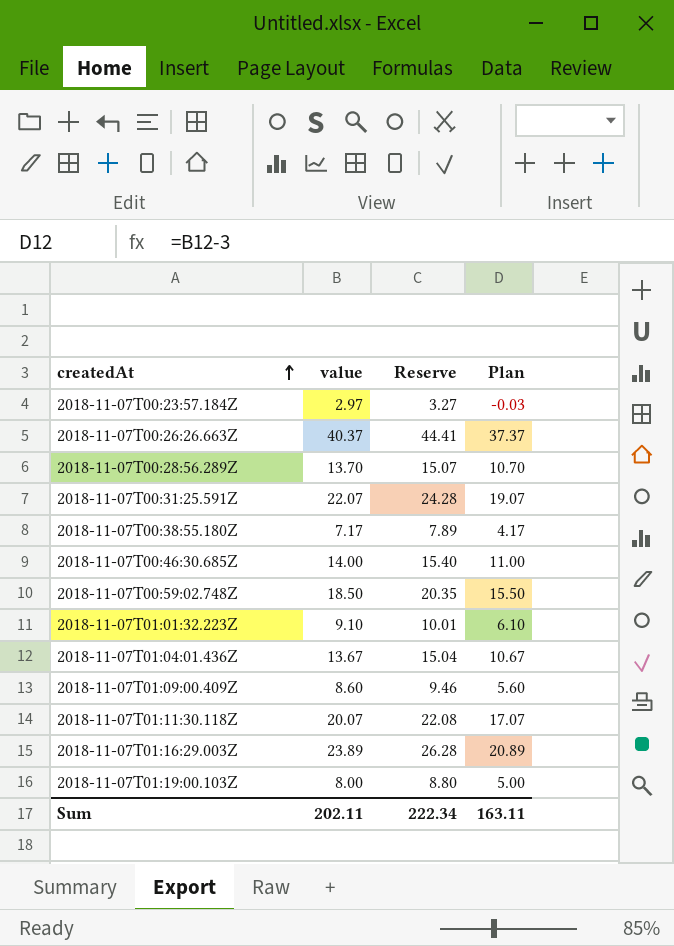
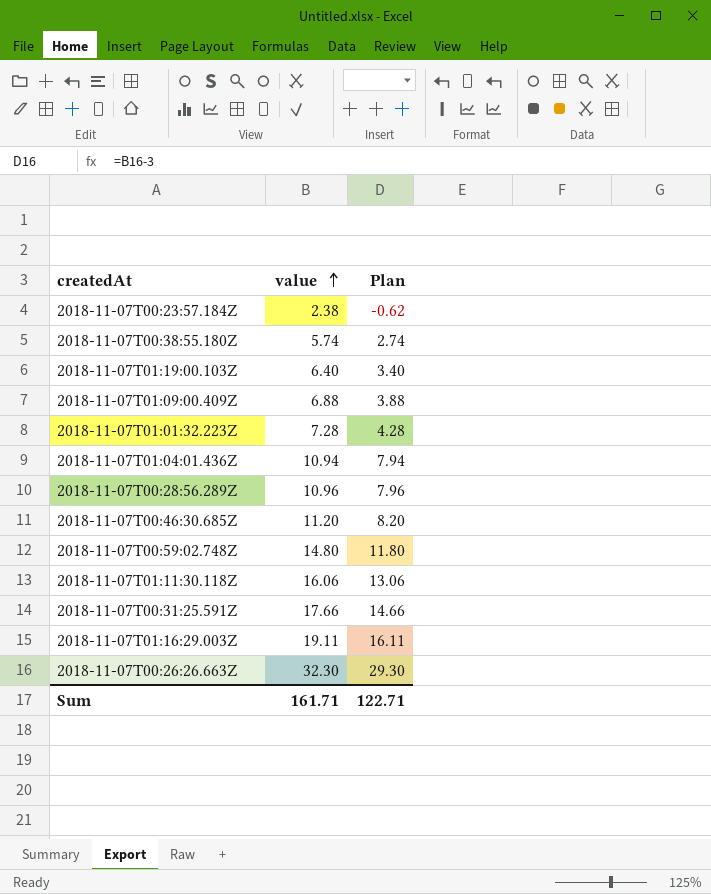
row order: createdAt ascending -> value ascending
column Reserve | formula: [value] * 1.1 -> none
2018-11-07T00:23:57.184Z | value: 2.97 -> 2.38
2018-11-07T00:23:57.184Z | Plan: -0.03 -> -0.62
2018-11-07T00:38:55.180Z | value: 7.17 -> 5.74
2018-11-07T00:38:55.180Z | Plan: 4.17 -> 2.74
2018-11-07T01:19:00.103Z | value: 8.00 -> 6.40
2018-11-07T01:19:00.103Z | Plan: 5.00 -> 3.40
2018-11-07T01:09:00.409Z | value: 8.60 -> 6.88
2018-11-07T01:09:00.409Z | Plan: 5.60 -> 3.88
2018-11-07T01:01:32.223Z | value: 9.10 -> 7.28
2018-11-07T01:01:32.223Z | Plan: 6.10 -> 4.28
2018-11-07T01:04:01.436Z | value: 13.67 -> 10.94
2018-11-07T01:04:01.436Z | Plan: 10.67 -> 7.94
2018-11-07T00:28:56.289Z | value: 13.70 -> 10.96
2018-11-07T00:28:56.289Z | Plan: 10.70 -> 7.96
2018-11-07T00:46:30.685Z | value: 14.00 -> 11.20
2018-11-07T00:46:30.685Z | Plan: 11.00 -> 8.20
2018-11-07T00:59:02.748Z | value: 18.50 -> 14.80
2018-11-07T00:59:02.748Z | Plan: 15.50 -> 11.80
2018-11-07T01:11:30.118Z | value: 20.07 -> 16.06
2018-11-07T01:11:30.118Z | Plan: 17.07 -> 13.06
2018-11-07T00:31:25.591Z | value: 22.07 -> 17.66
2018-11-07T00:31:25.591Z | Plan: 19.07 -> 14.66
2018-11-07T01:16:29.003Z | value: 23.89 -> 19.11
2018-11-07T01:16:29.003Z | Plan: 20.89 -> 16.11
2018-11-07T00:26:26.663Z | value: 40.37 -> 32.30
2018-11-07T00:26:26.663Z | Plan: 37.37 -> 29.30
Sum | value: 202.11 -> 161.71
Sum | Plan: 163.11 -> 122.71

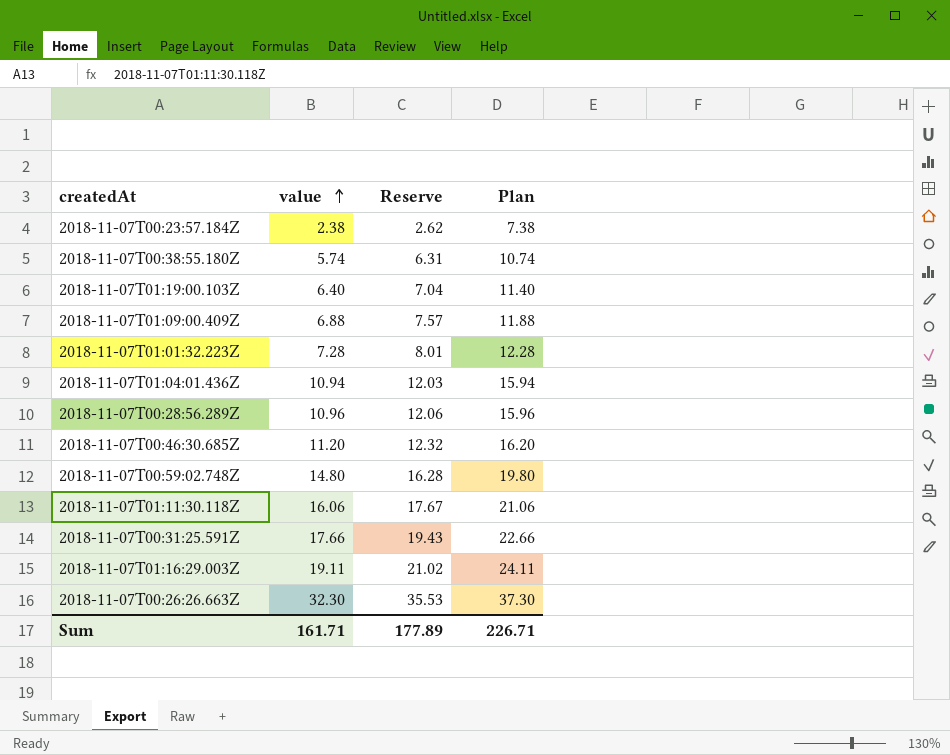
column Reserve | formula: none -> [value] * 1.1
column Plan | formula: [value] - 3 -> [value] + 5
Sum | Plan: 122.71 -> 226.71

